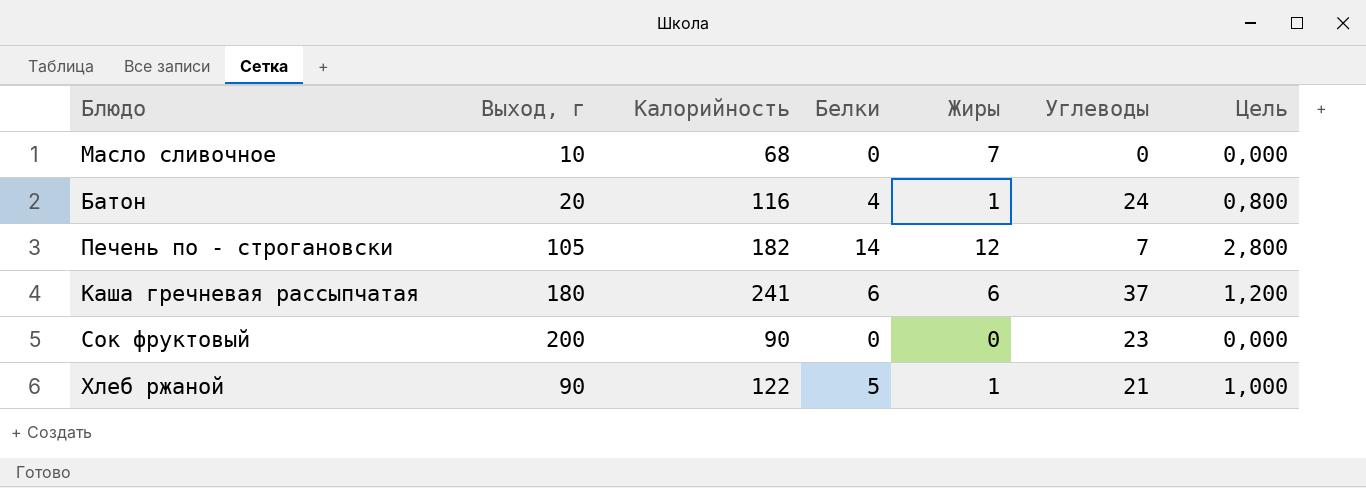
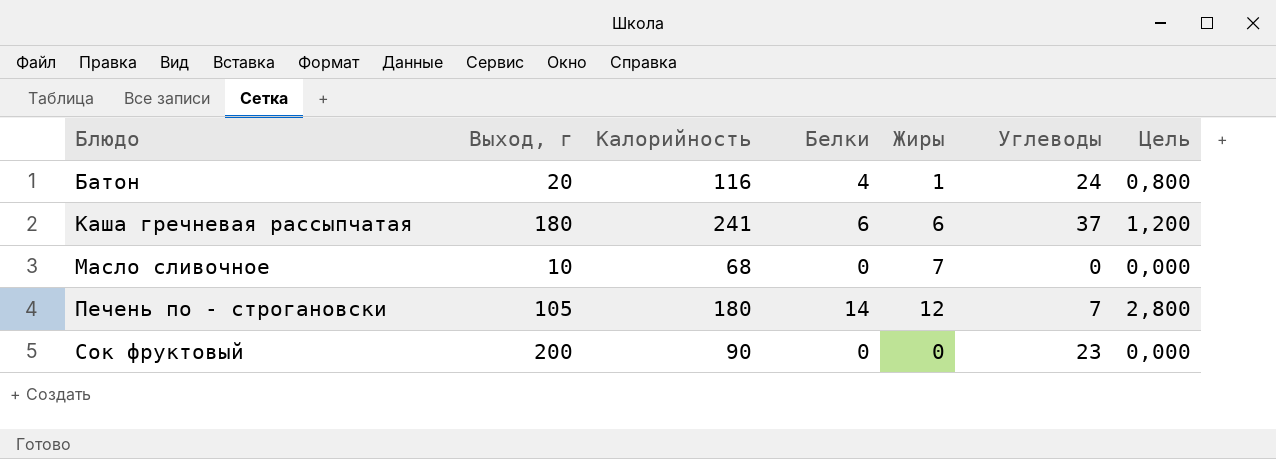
row order: none -> Блюдо ascending
row Хлеб ржаной: 90 | 122 | 5 | 1 | 21 | 1,000 -> none
Печень по - строгановски | Калорийность: 182 -> 180

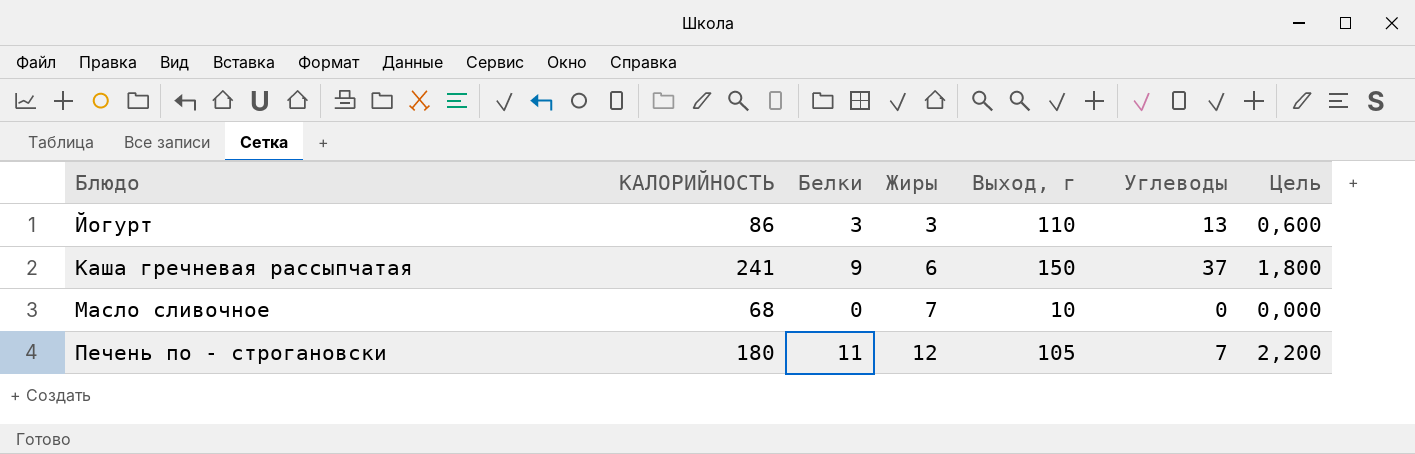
column name: Калорийность -> КАЛОРИЙНОСТЬ
column Выход, г | position: 2 -> 5
row Батон: 20 | 116 | 4 | 1 | 24 | 0,800 -> none
row Сок фруктовый: 200 | 90 | 0 | 0 | 23 | 0,000 -> none
row Йогурт: none -> 86 | 3 | 3 | 110 | 13 | 0,600
Каша гречневая рассыпчатая | Белки: 6 -> 9
Каша гречневая рассыпчатая | Выход, г: 180 -> 150
Каша гречневая рассыпчатая | Цель: 1,200 -> 1,800
Печень по - строгановски | Белки: 14 -> 11
Печень по - строгановски | Цель: 2,800 -> 2,200

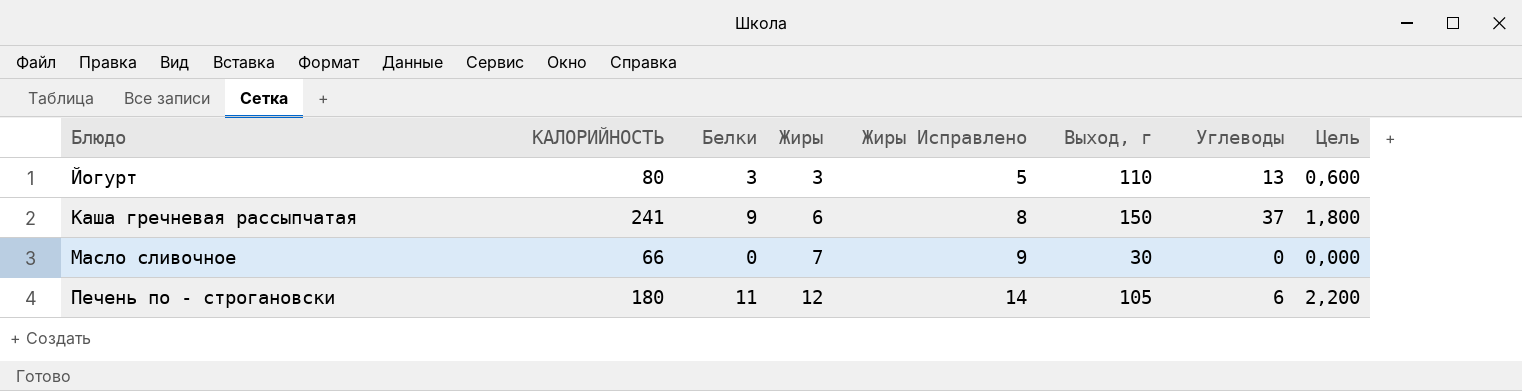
column Жиры Исправлено | formula: none -> [Жиры] + 2
Йогурт | КАЛОРИЙНОСТЬ: 86 -> 80
Масло сливочное | КАЛОРИЙНОСТЬ: 68 -> 66
Масло сливочное | Выход, г: 10 -> 30
Печень по - строгановски | Углеводы: 7 -> 6

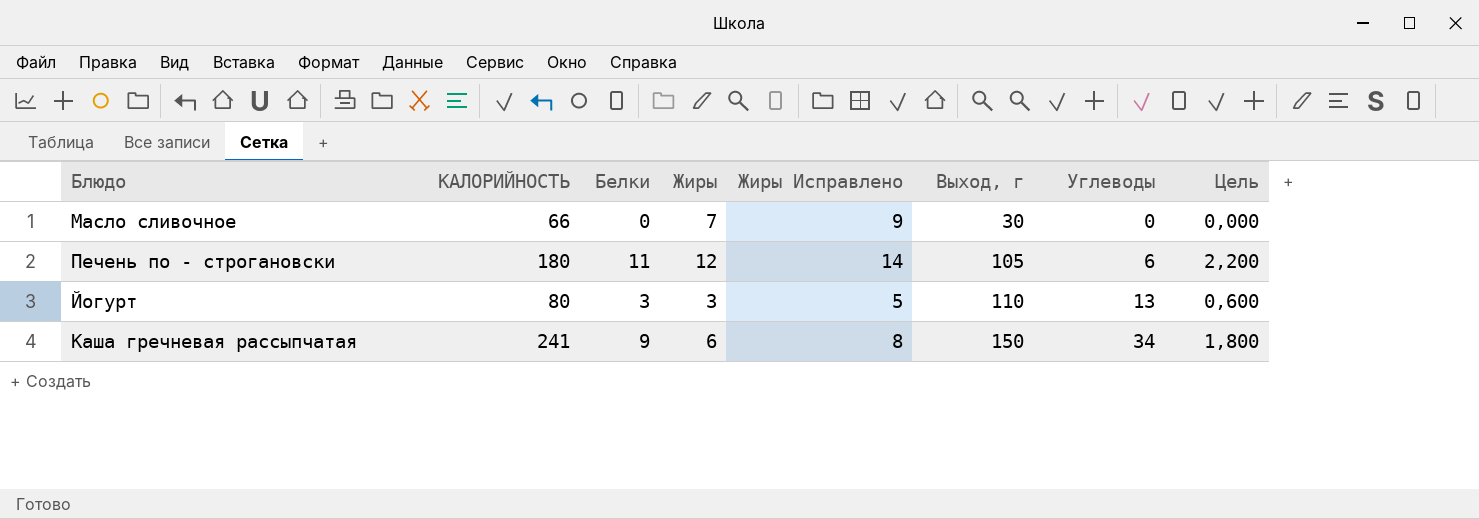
row order: Блюдо ascending -> Выход, г ascending
Каша гречневая рассыпчатая | Углеводы: 37 -> 34

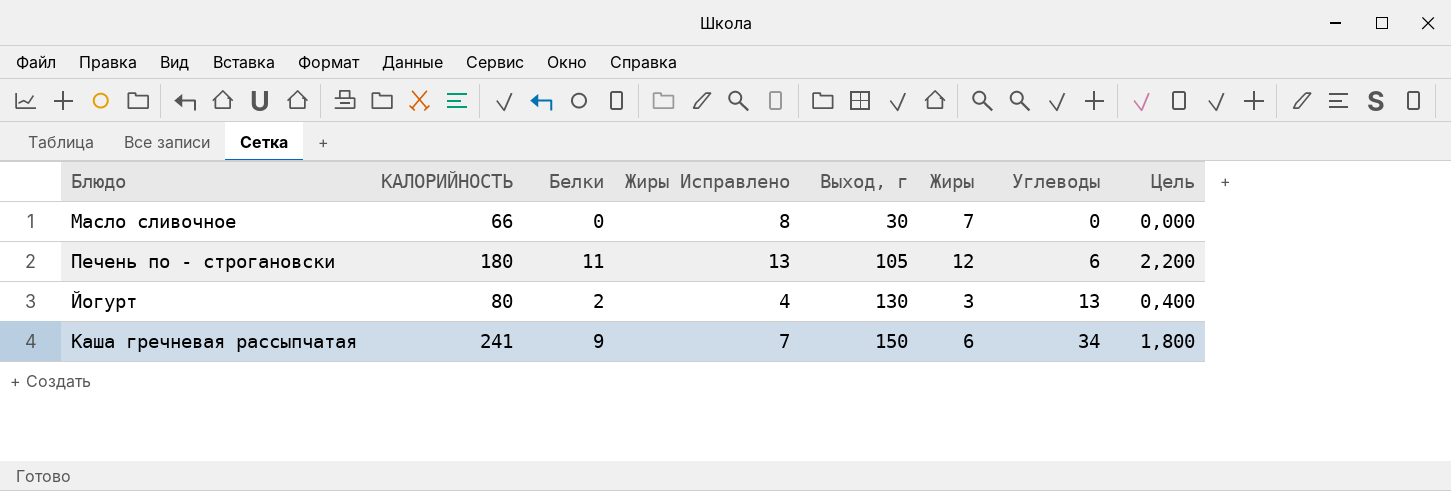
column Жиры Исправлено | formula: [Жиры] + 2 -> [Жиры] + 1
column Жиры | position: 4 -> 6
Йогурт | Белки: 3 -> 2
Йогурт | Выход, г: 110 -> 130
Йогурт | Цель: 0,600 -> 0,400

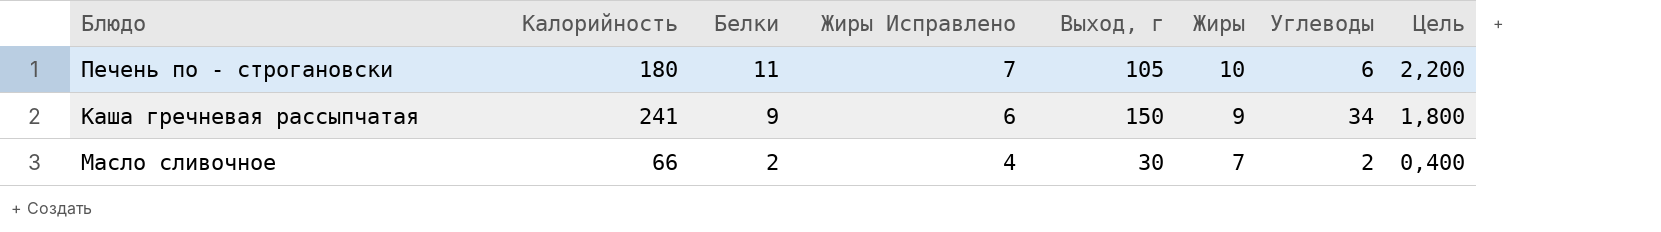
row order: Выход, г ascending -> Белки descending
column name: КАЛОРИЙНОСТЬ -> Калорийность
column Жиры Исправлено | formula: [Жиры] + 1 -> [Жиры] - 3
row Йогурт: 80 | 2 | 4 | 130 | 3 | 13 | 0,400 -> none
Печень по - строгановски | Жиры: 12 -> 10
Каша гречневая рассыпчатая | Жиры: 6 -> 9
Масло сливочное | Белки: 0 -> 2
Масло сливочное | Углеводы: 0 -> 2
Масло сливочное | Цель: 0,000 -> 0,400

